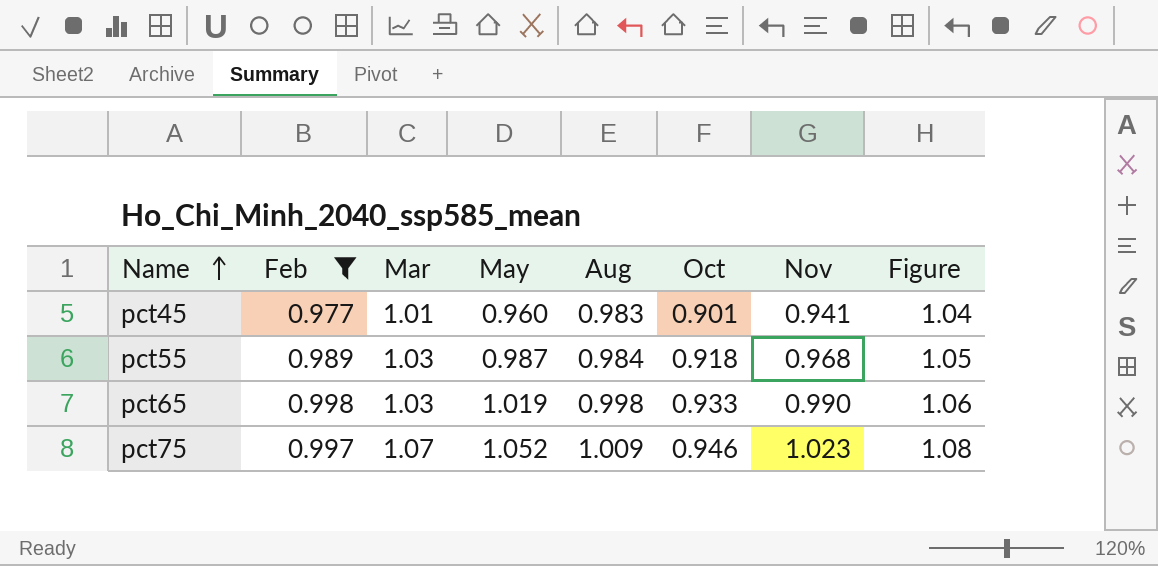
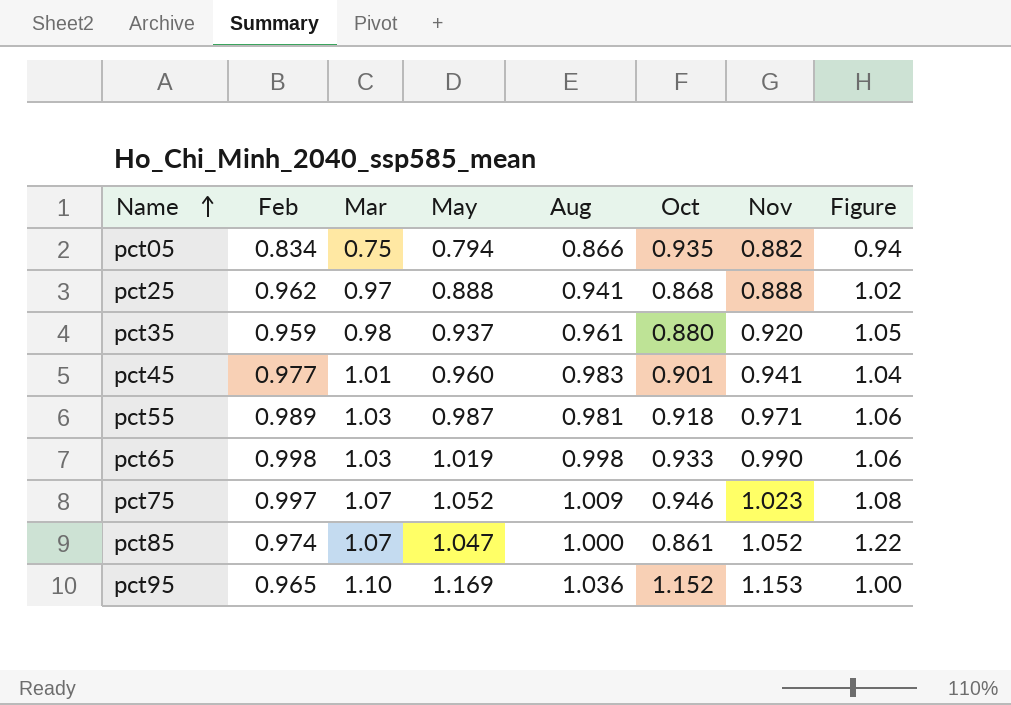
filter: Feb >= 0.977 -> none
pct55 | Aug: 0.984 -> 0.981
pct55 | Nov: 0.968 -> 0.971
pct55 | Figure: 1.05 -> 1.06

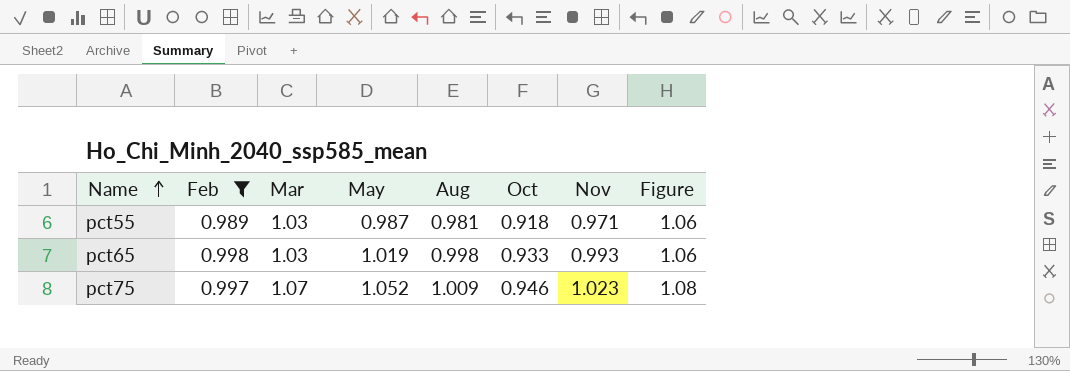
filter: none -> Feb >= 0.989
pct65 | Nov: 0.990 -> 0.993

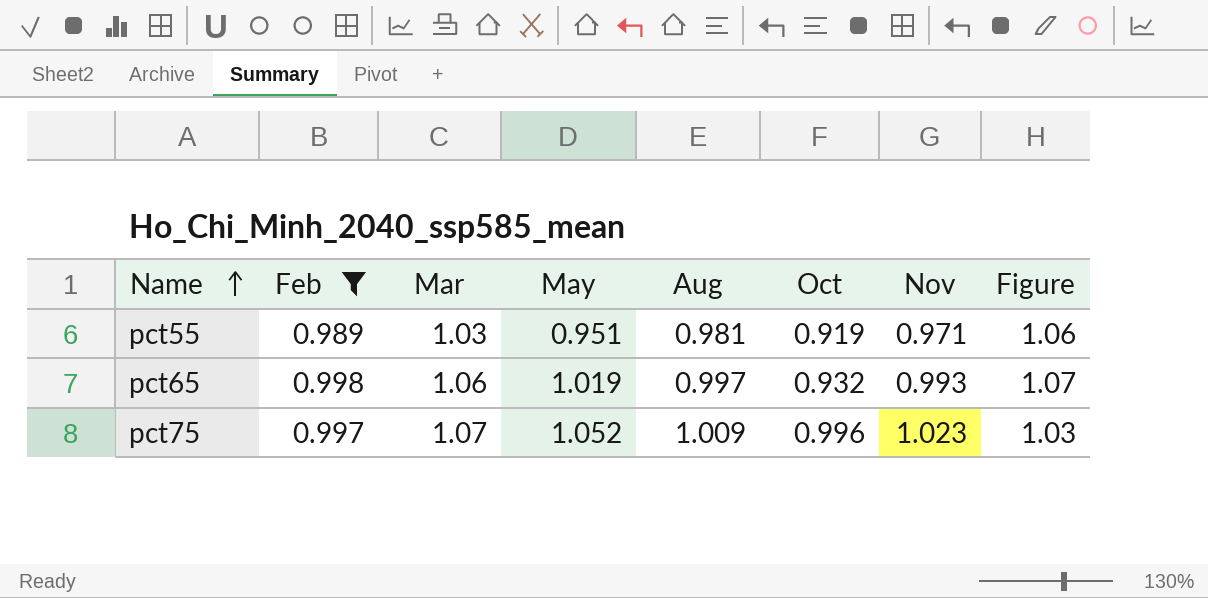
pct55 | May: 0.987 -> 0.951
pct55 | Oct: 0.918 -> 0.919
pct65 | Mar: 1.03 -> 1.06
pct65 | Aug: 0.998 -> 0.997
pct65 | Oct: 0.933 -> 0.932
pct65 | Figure: 1.06 -> 1.07
pct75 | Oct: 0.946 -> 0.996
pct75 | Figure: 1.08 -> 1.03

